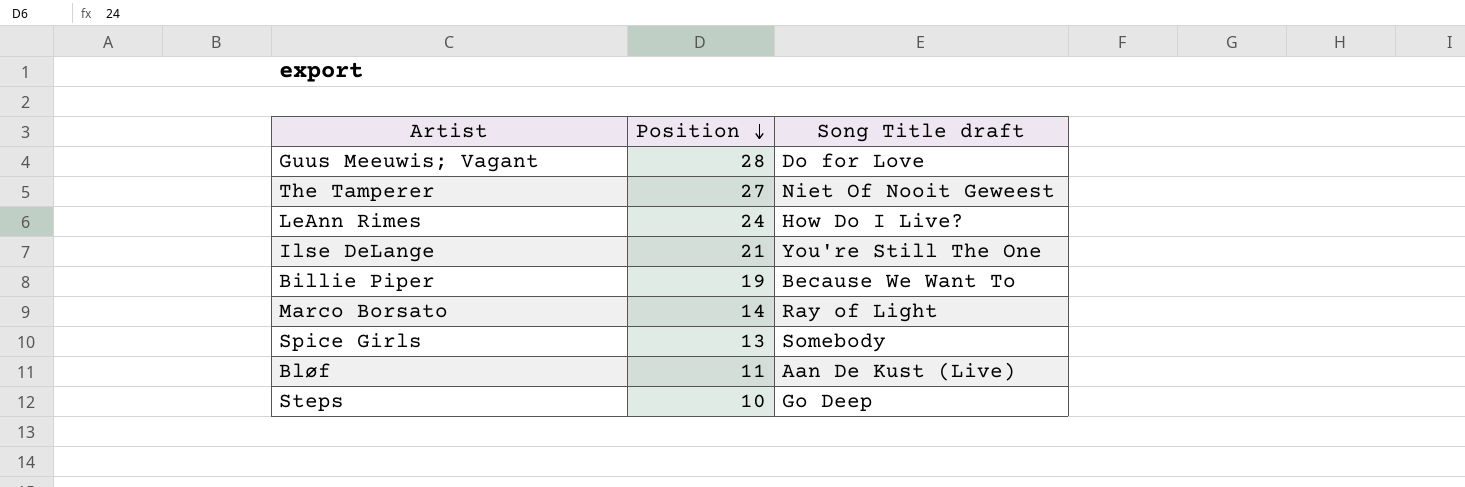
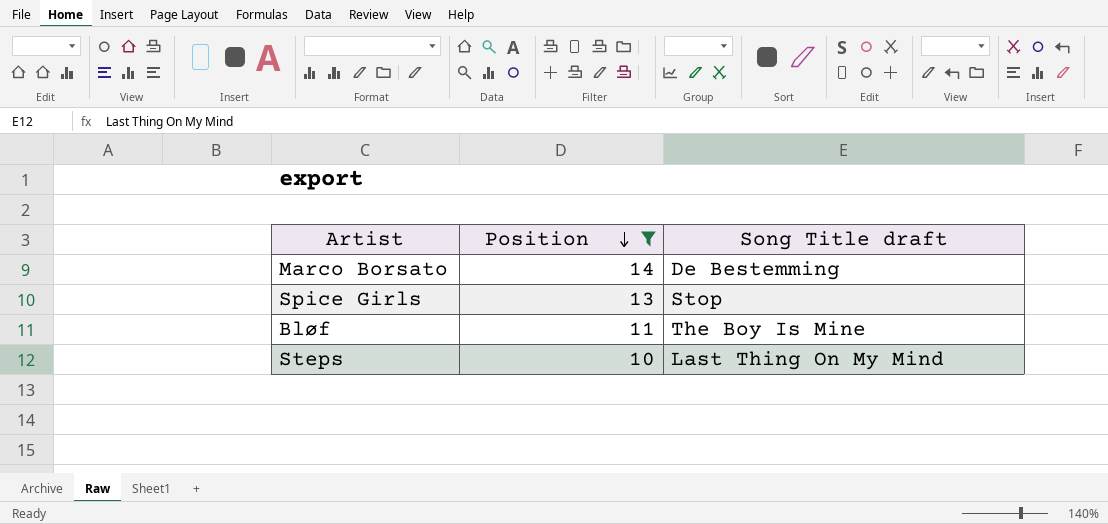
filter: none -> Position <= 14
Marco Borsato | Song Title draft: Ray of Light -> De Bestemming
Spice Girls | Song Title draft: Somebody -> Stop
Bløf | Song Title draft: Aan De Kust (Live) -> The Boy Is Mine
Steps | Song Title draft: Go Deep -> Last Thing On My Mind

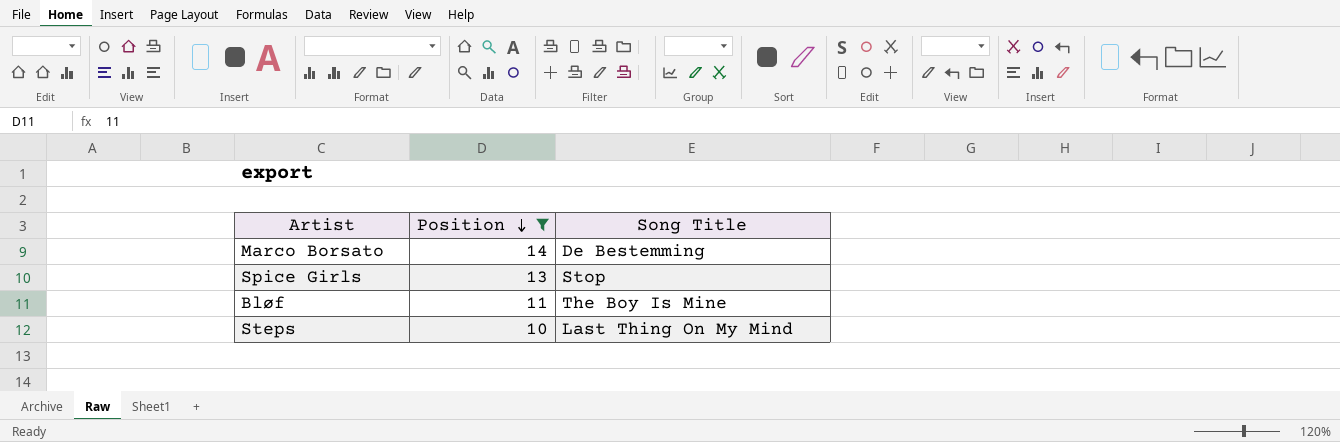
column name: Song Title draft -> Song Title

